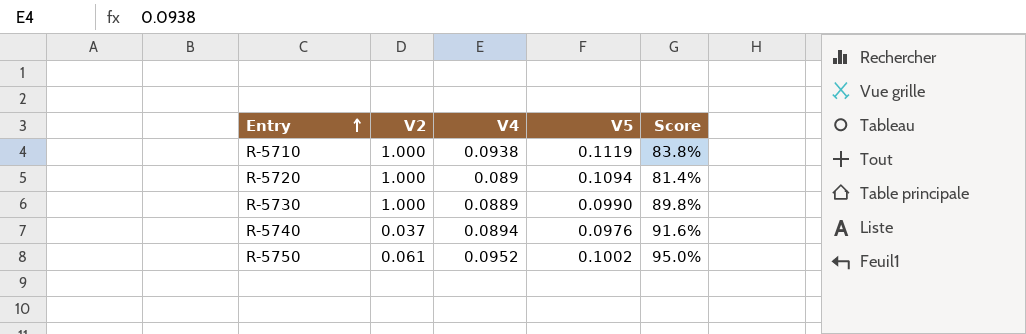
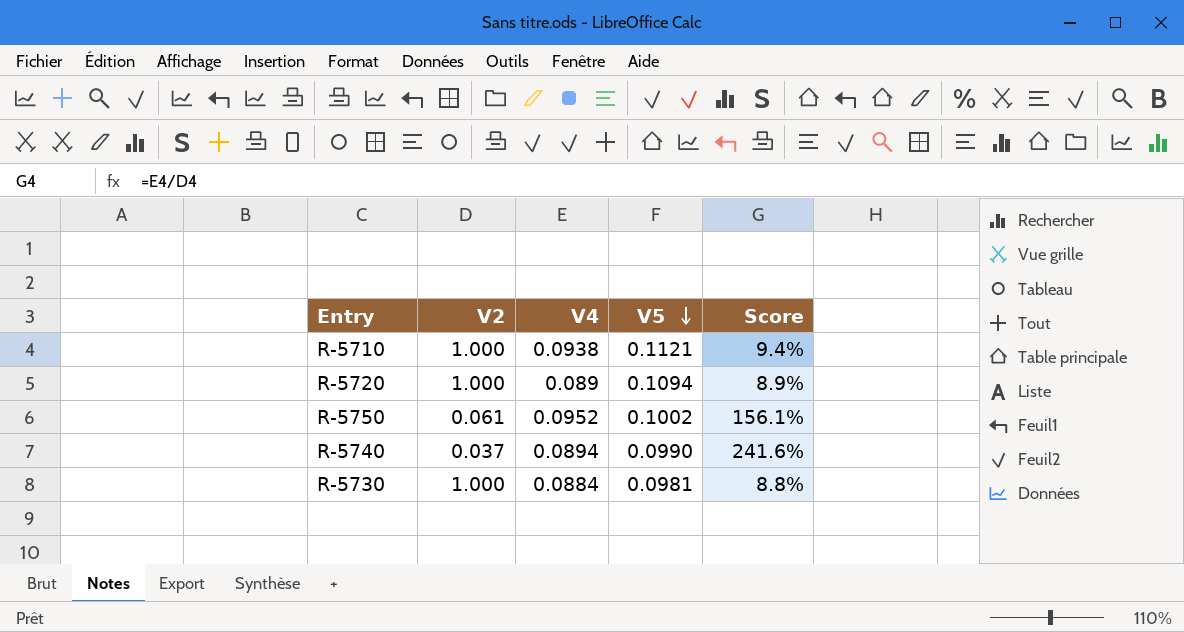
row order: Entry ascending -> V5 descending
column Score | formula: [V4] / [V5] -> [V4] / [V2]
R-5710 | V5: 0.1119 -> 0.1121
R-5740 | V5: 0.0976 -> 0.0990
R-5730 | V4: 0.0889 -> 0.0884
R-5730 | V5: 0.0990 -> 0.0981

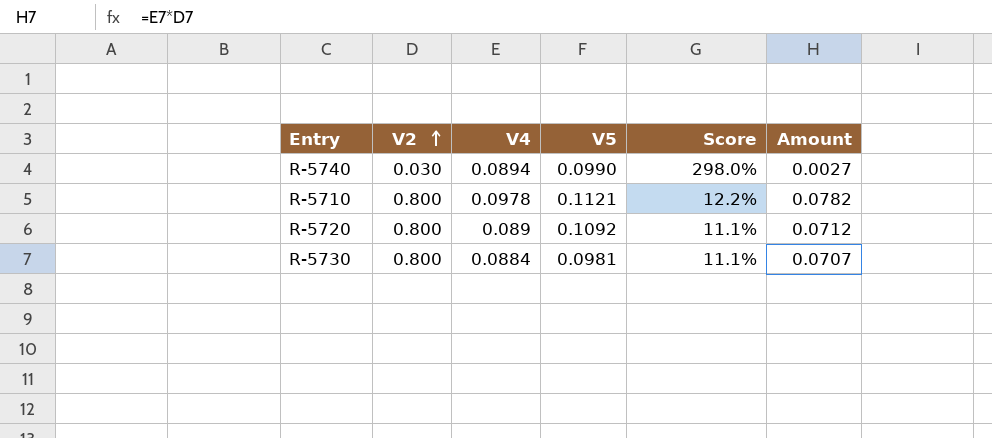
row order: V5 descending -> V2 ascending
column Amount | formula: none -> [V2] * [V4]
row R-5750: 0.061 | 0.0952 | 0.1002 | 156.1% -> none
R-5740 | V2: 0.037 -> 0.030
R-5740 | Score: 241.6% -> 298.0%
R-5710 | V2: 1.000 -> 0.800
R-5710 | V4: 0.0938 -> 0.0978
R-5710 | Score: 9.4% -> 12.2%
R-5720 | V2: 1.000 -> 0.800
R-5720 | V5: 0.1094 -> 0.1092
R-5720 | Score: 8.9% -> 11.1%
R-5730 | V2: 1.000 -> 0.800
R-5730 | Score: 8.8% -> 11.1%

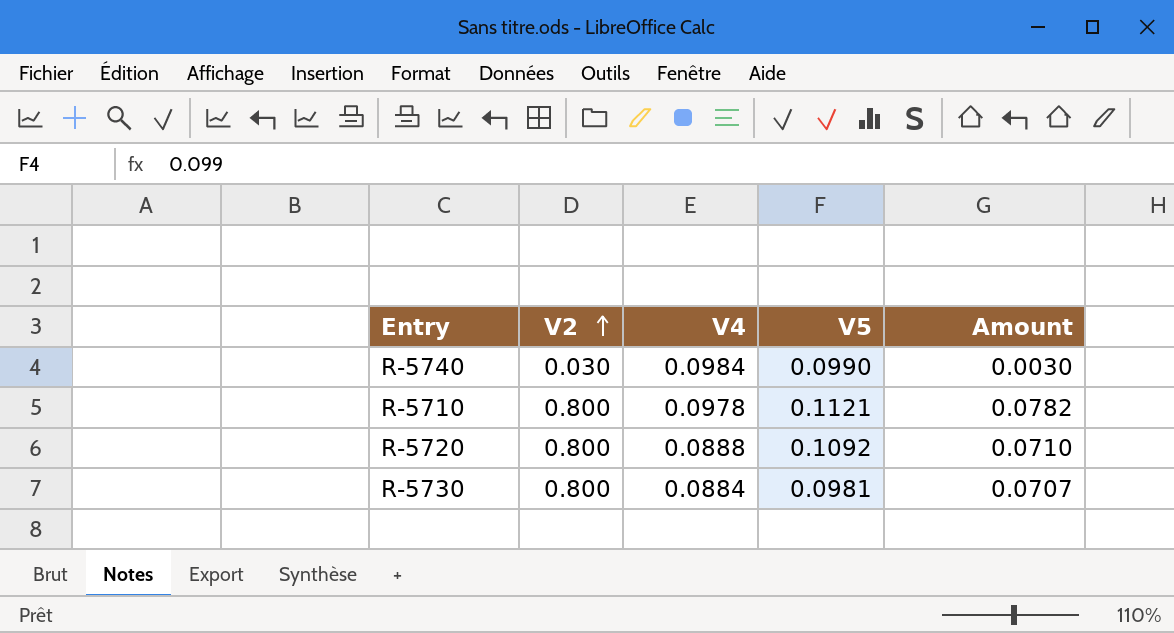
column Score | formula: [V4] / [V2] -> none
R-5740 | V4: 0.0894 -> 0.0984
R-5740 | Amount: 0.0027 -> 0.0030
R-5720 | V4: 0.089 -> 0.0888
R-5720 | Amount: 0.0712 -> 0.0710

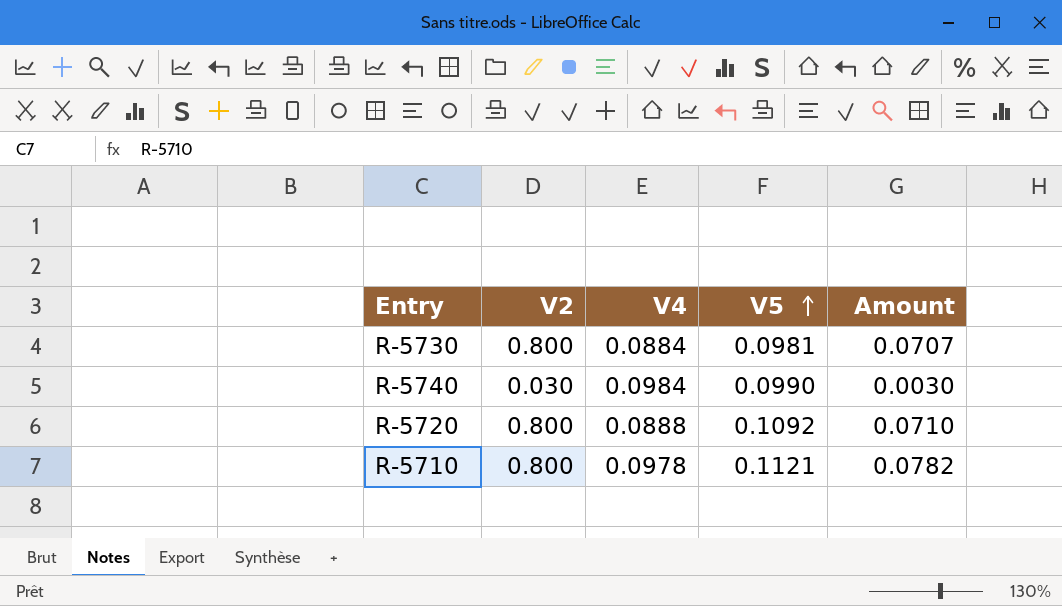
row order: V2 ascending -> V5 ascending

